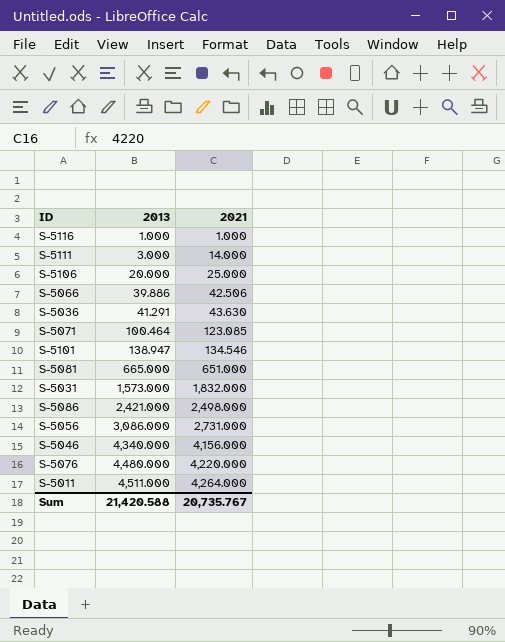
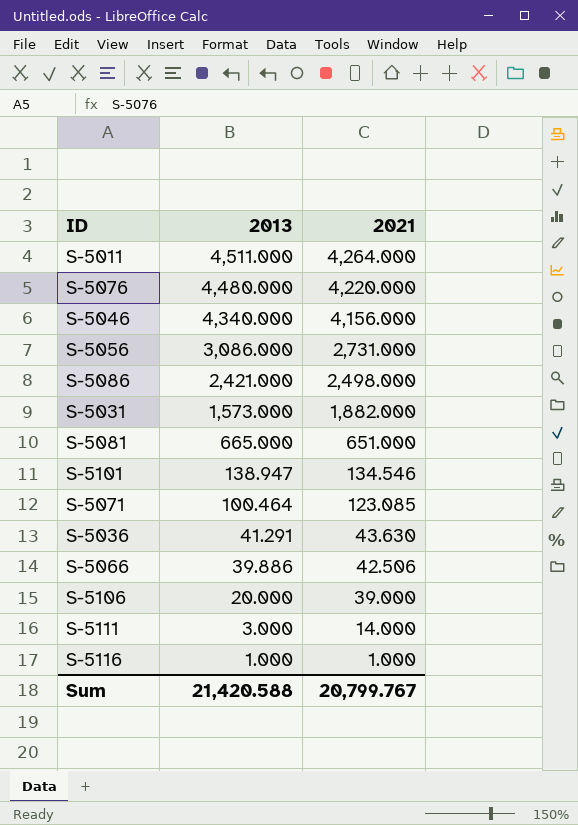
row order: 2013 ascending -> 2013 descending
S-5031 | 2021: 1,832.000 -> 1,882.000
S-5106 | 2021: 25.000 -> 39.000
Sum | 2021: 20,735.767 -> 20,799.767

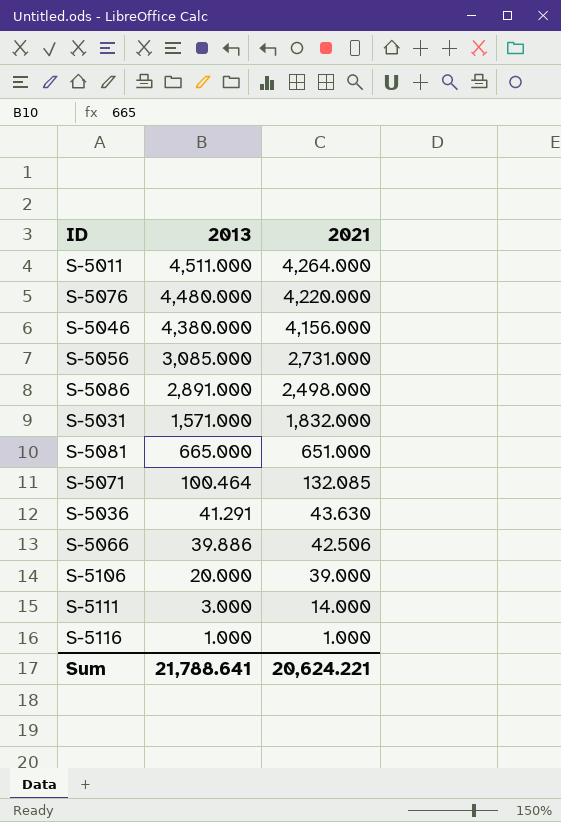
row S-5101: 138.947 | 134.546 -> none
S-5046 | 2013: 4,340.000 -> 4,380.000
S-5056 | 2013: 3,086.000 -> 3,085.000
S-5086 | 2013: 2,421.000 -> 2,891.000
S-5031 | 2013: 1,573.000 -> 1,571.000
S-5031 | 2021: 1,882.000 -> 1,832.000
S-5071 | 2021: 123.085 -> 132.085
Sum | 2013: 21,420.588 -> 21,788.641
Sum | 2021: 20,799.767 -> 20,624.221

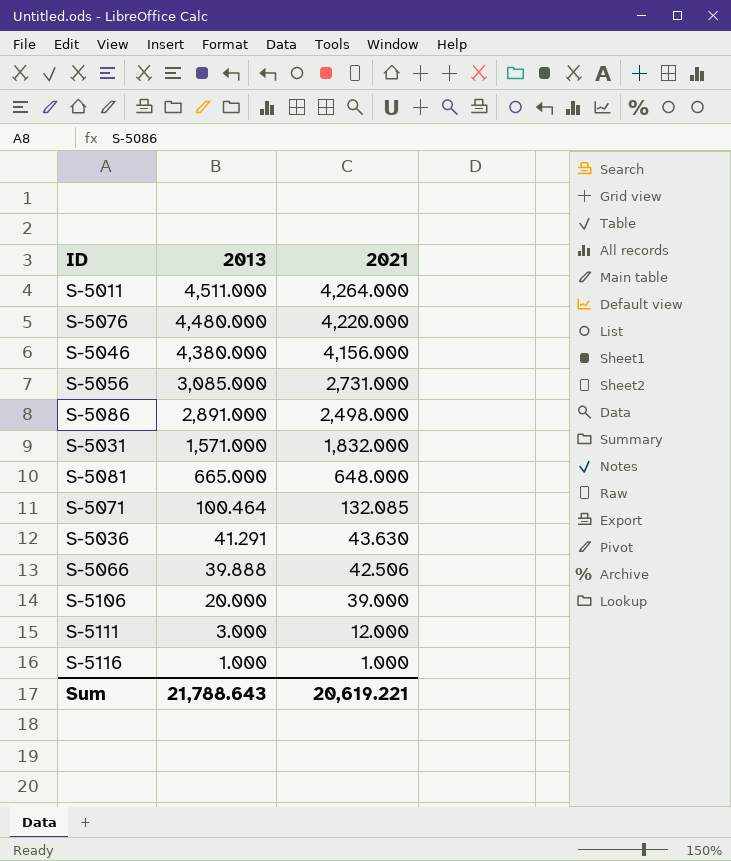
S-5081 | 2021: 651.000 -> 648.000
S-5066 | 2013: 39.886 -> 39.888
S-5111 | 2021: 14.000 -> 12.000
Sum | 2013: 21,788.641 -> 21,788.643
Sum | 2021: 20,624.221 -> 20,619.221

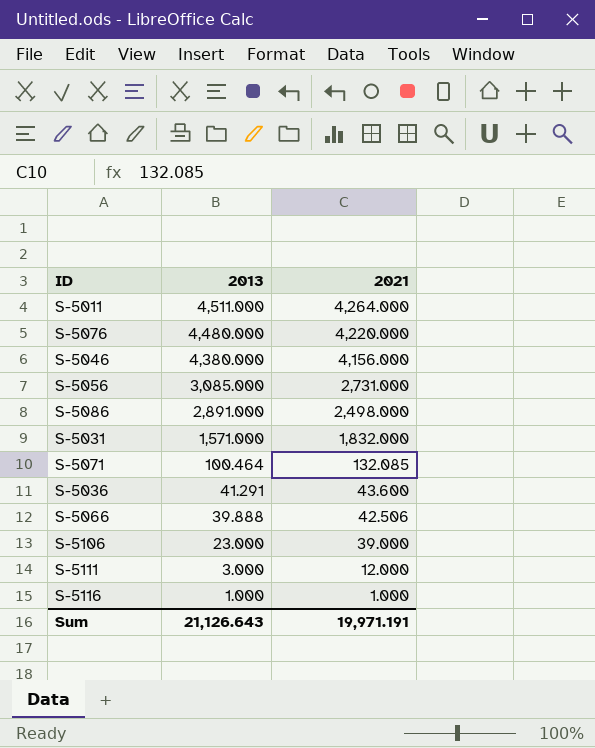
row S-5081: 665.000 | 648.000 -> none
S-5036 | 2021: 43.630 -> 43.600
S-5106 | 2013: 20.000 -> 23.000
Sum | 2013: 21,788.643 -> 21,126.643
Sum | 2021: 20,619.221 -> 19,971.191

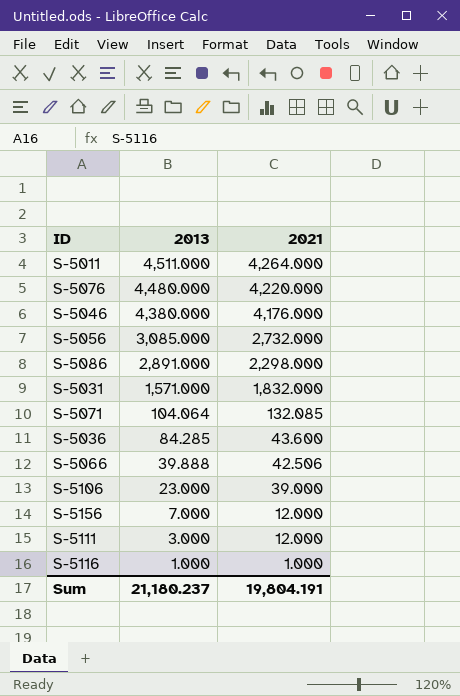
S-5046 | 2021: 4,156.000 -> 4,176.000
S-5056 | 2021: 2,731.000 -> 2,732.000
S-5086 | 2021: 2,498.000 -> 2,298.000
S-5071 | 2013: 100.464 -> 104.064
S-5036 | 2013: 41.291 -> 84.285
row S-5156: none -> 7.000 | 12.000
Sum | 2013: 21,126.643 -> 21,180.237
Sum | 2021: 19,971.191 -> 19,804.191

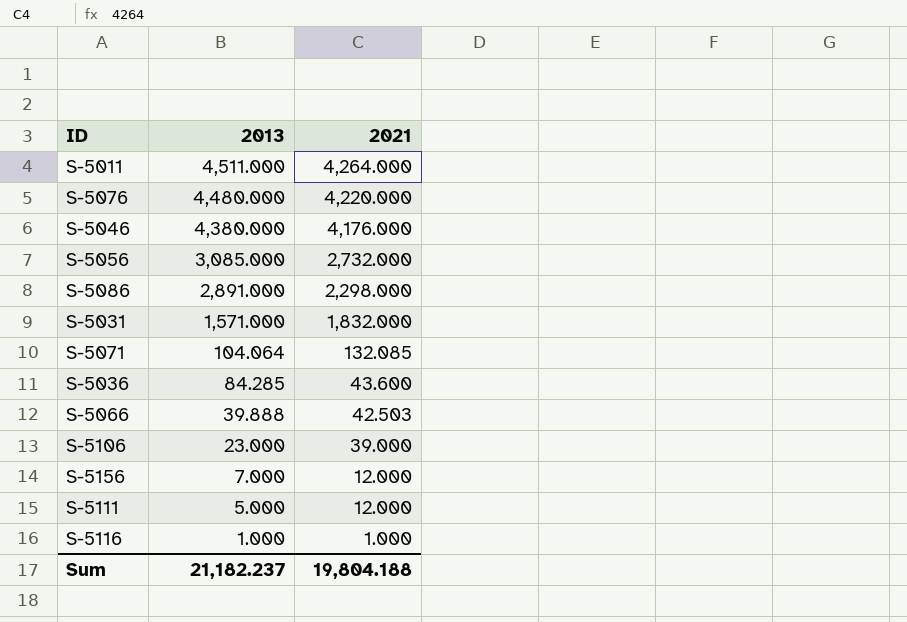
S-5066 | 2021: 42.506 -> 42.503
S-5111 | 2013: 3.000 -> 5.000
Sum | 2013: 21,180.237 -> 21,182.237
Sum | 2021: 19,804.191 -> 19,804.188

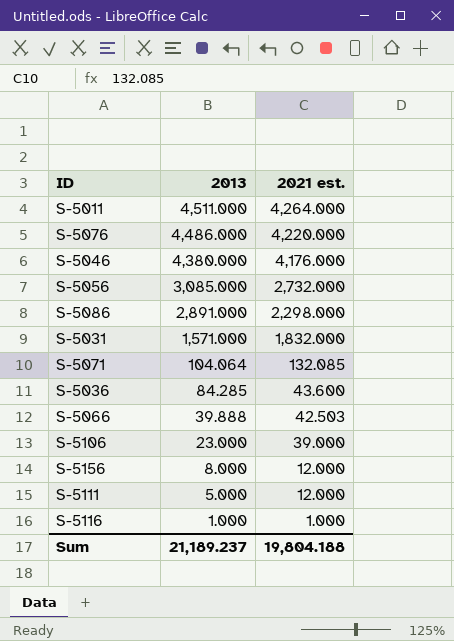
column name: 2021 -> 2021 est.
S-5076 | 2013: 4,480.000 -> 4,486.000
S-5156 | 2013: 7.000 -> 8.000
Sum | 2013: 21,182.237 -> 21,189.237

